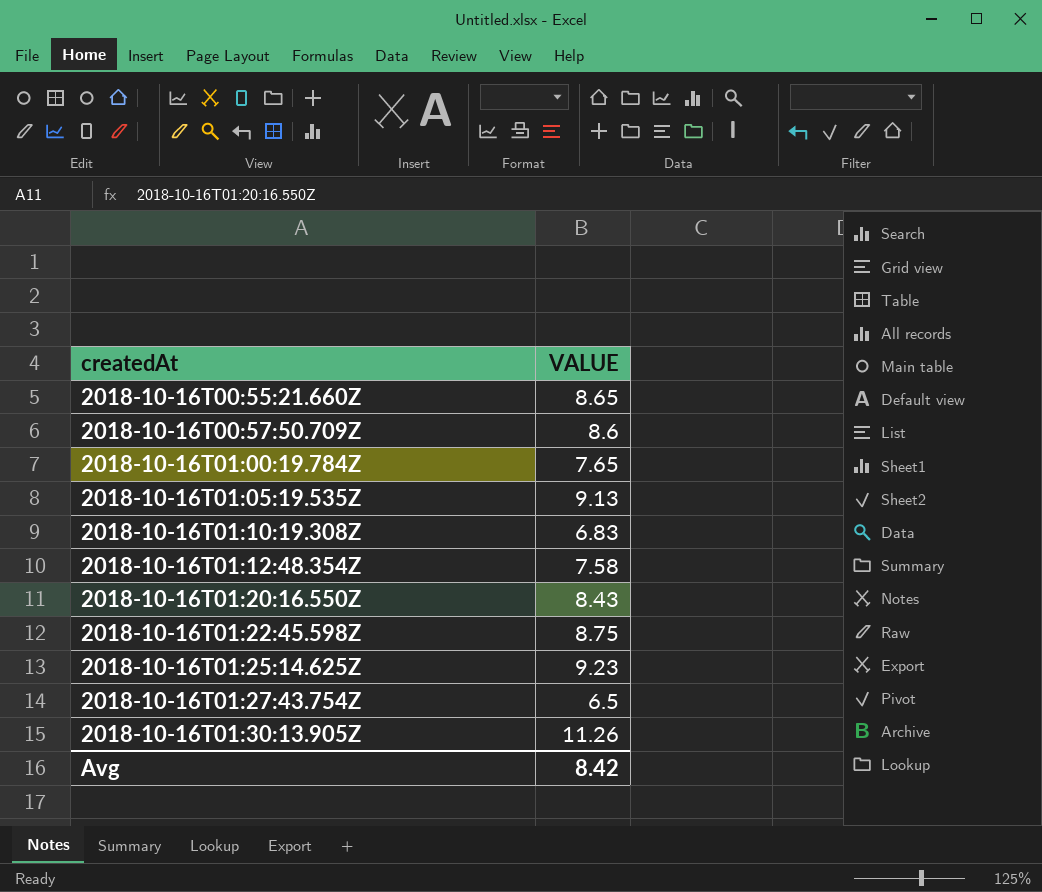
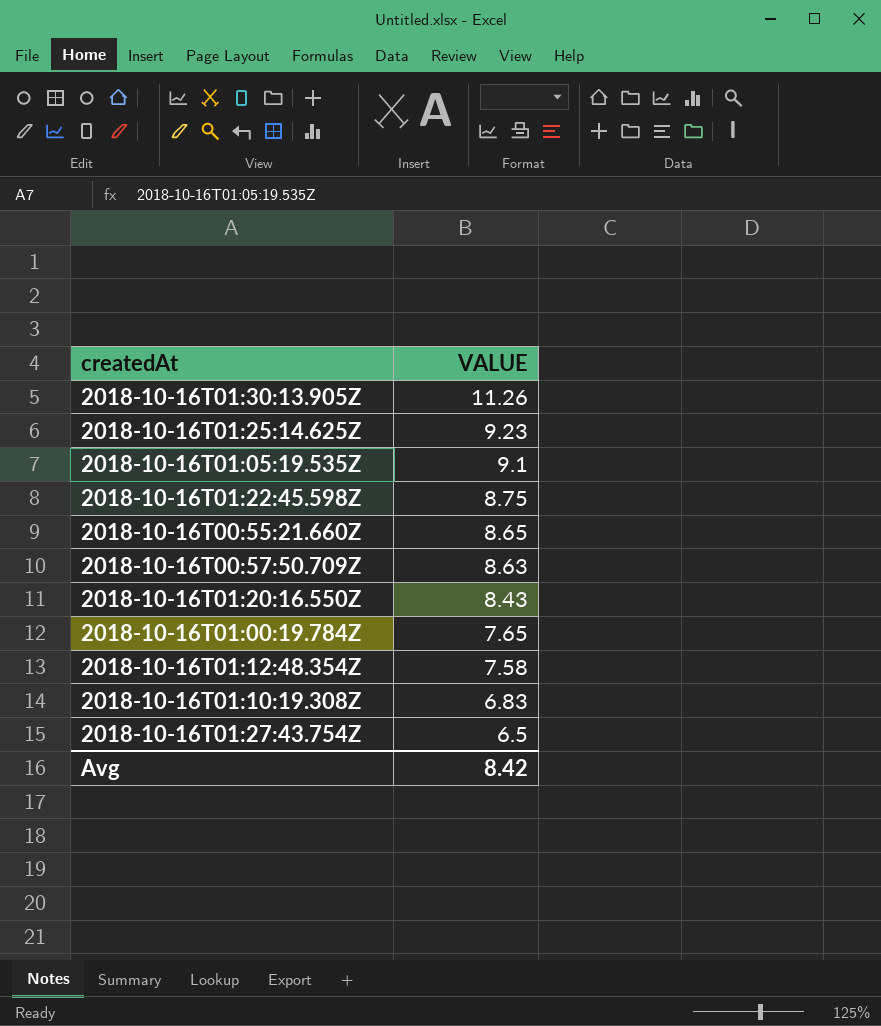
row order: createdAt ascending -> VALUE descending
2018-10-16T01:05:19.535Z | VALUE: 9.13 -> 9.1
2018-10-16T00:57:50.709Z | VALUE: 8.6 -> 8.63

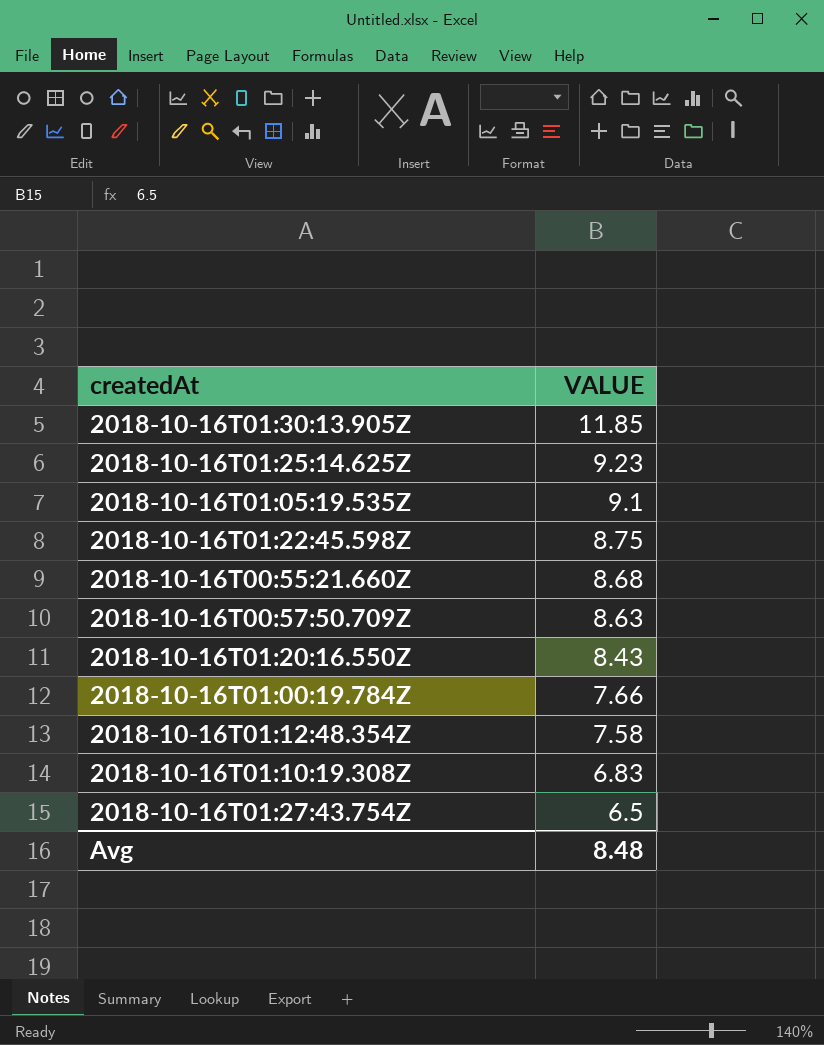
2018-10-16T01:30:13.905Z | VALUE: 11.26 -> 11.85
2018-10-16T00:55:21.660Z | VALUE: 8.65 -> 8.68
2018-10-16T01:00:19.784Z | VALUE: 7.65 -> 7.66
Avg | VALUE: 8.42 -> 8.48

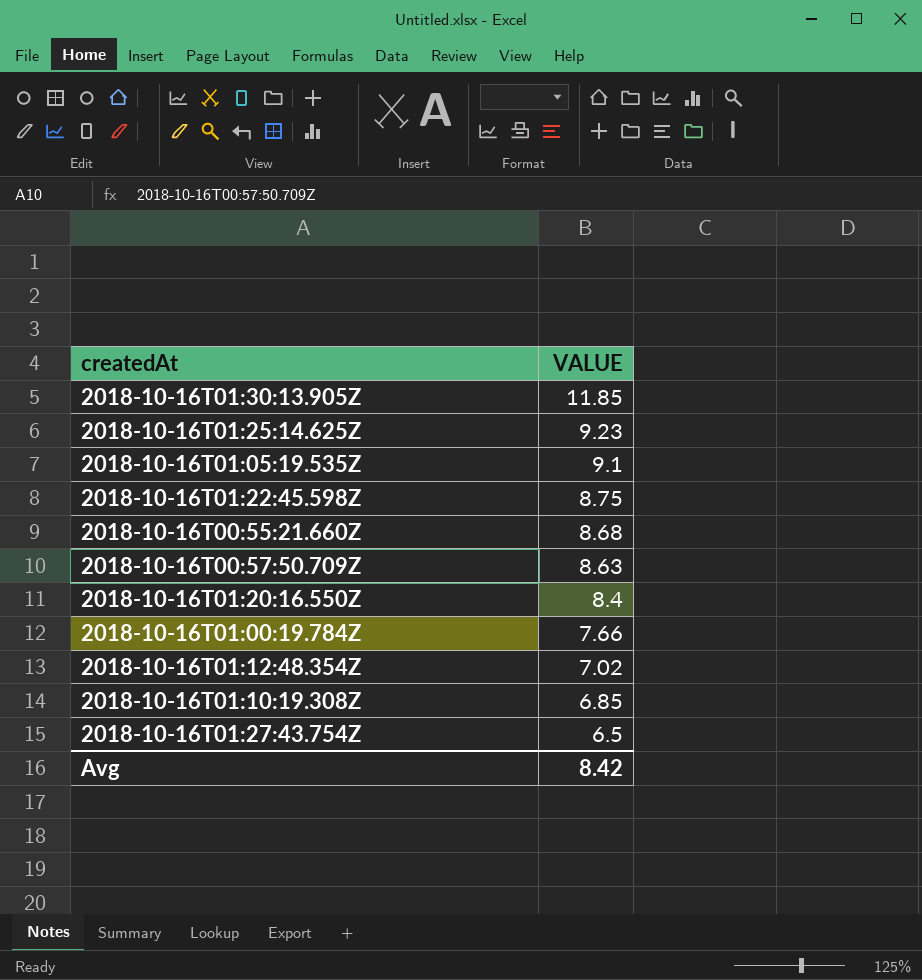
2018-10-16T01:20:16.550Z | VALUE: 8.43 -> 8.4
2018-10-16T01:12:48.354Z | VALUE: 7.58 -> 7.02
2018-10-16T01:10:19.308Z | VALUE: 6.83 -> 6.85
Avg | VALUE: 8.48 -> 8.42

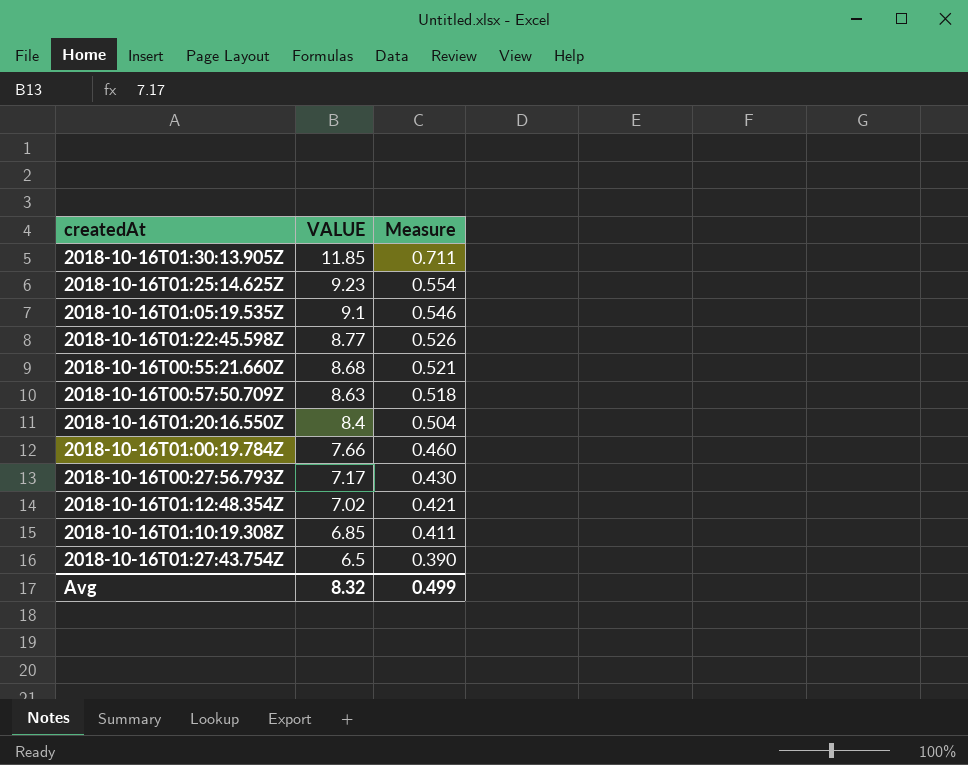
column Measure | formula: none -> [VALUE] * 0.06
2018-10-16T01:22:45.598Z | VALUE: 8.75 -> 8.77
row 2018-10-16T00:27:56.793Z: none -> 7.17 | 0.430
Avg | VALUE: 8.42 -> 8.32

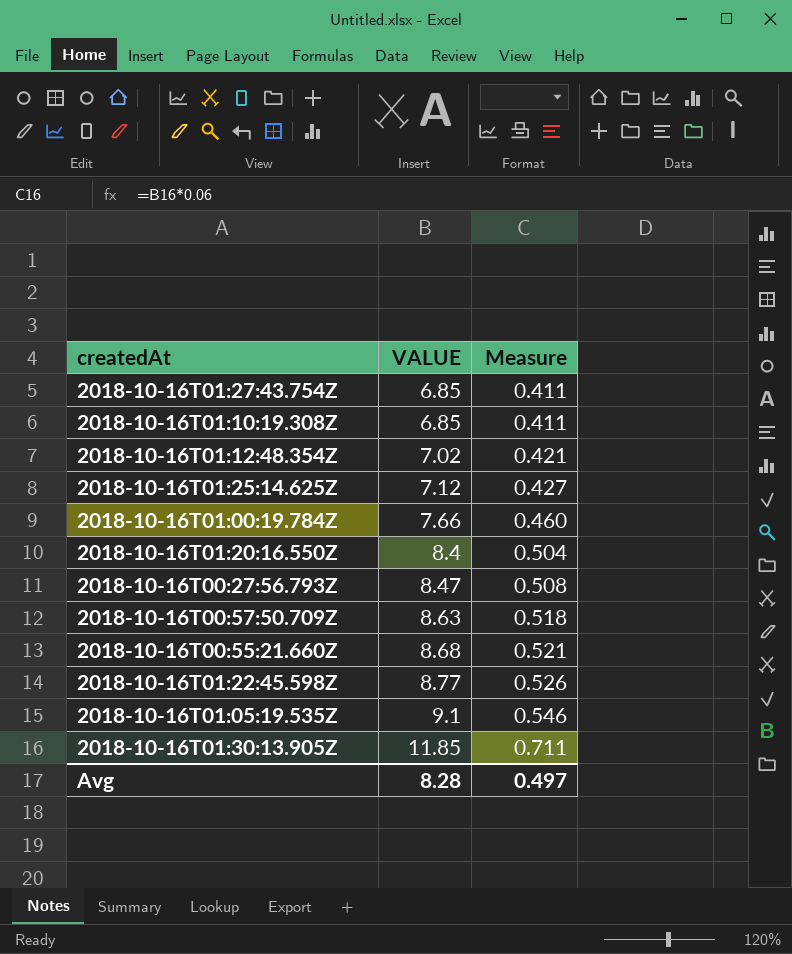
row order: VALUE descending -> VALUE ascending
2018-10-16T01:27:43.754Z | VALUE: 6.5 -> 6.85
2018-10-16T01:27:43.754Z | Measure: 0.390 -> 0.411
2018-10-16T01:25:14.625Z | VALUE: 9.23 -> 7.12
2018-10-16T01:25:14.625Z | Measure: 0.554 -> 0.427
2018-10-16T00:27:56.793Z | VALUE: 7.17 -> 8.47
2018-10-16T00:27:56.793Z | Measure: 0.430 -> 0.508
Avg | VALUE: 8.32 -> 8.28
Avg | Measure: 0.499 -> 0.497

